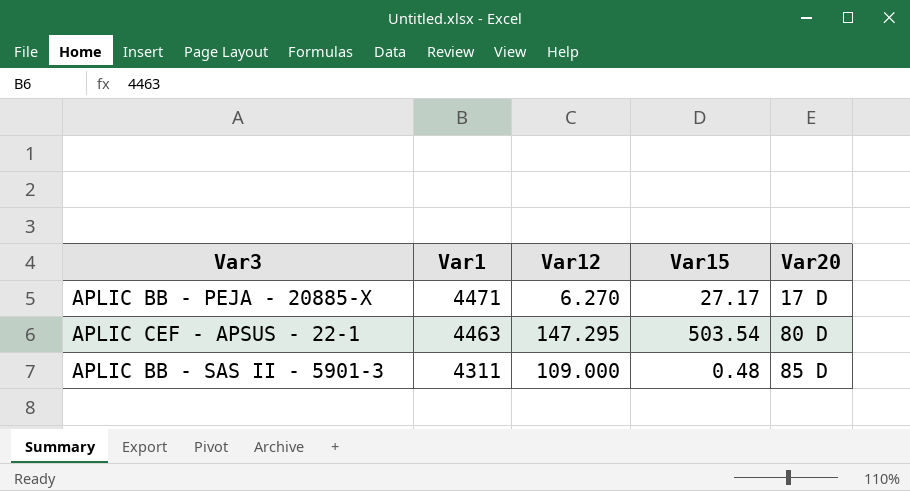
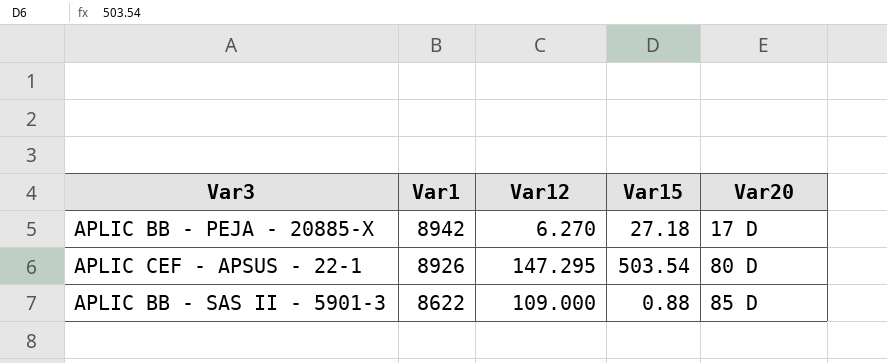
APLIC BB - PEJA - 20885-X | Var1: 4471 -> 8942
APLIC BB - PEJA - 20885-X | Var15: 27.17 -> 27.18
APLIC CEF - APSUS - 22-1 | Var1: 4463 -> 8926
APLIC BB - SAS II - 5901-3 | Var1: 4311 -> 8622
APLIC BB - SAS II - 5901-3 | Var15: 0.48 -> 0.88

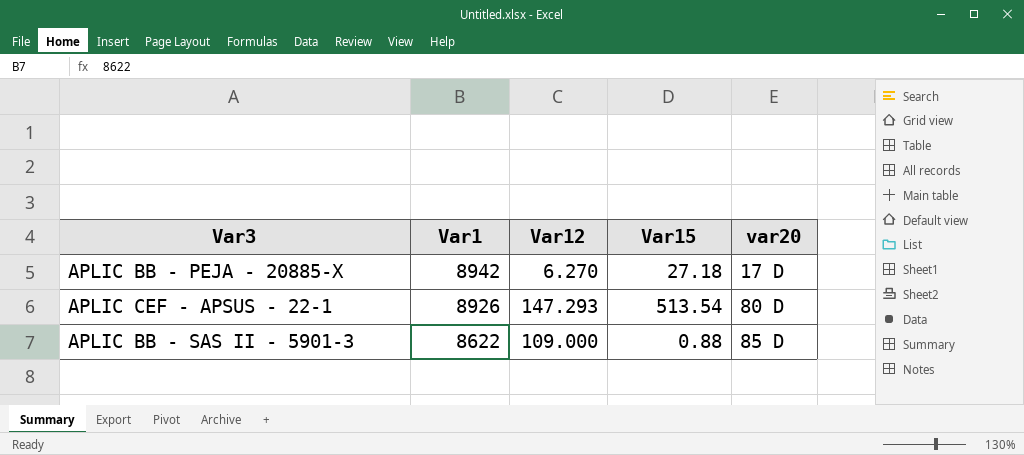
column name: Var20 -> var20
APLIC CEF - APSUS - 22-1 | Var12: 147.295 -> 147.293
APLIC CEF - APSUS - 22-1 | Var15: 503.54 -> 513.54

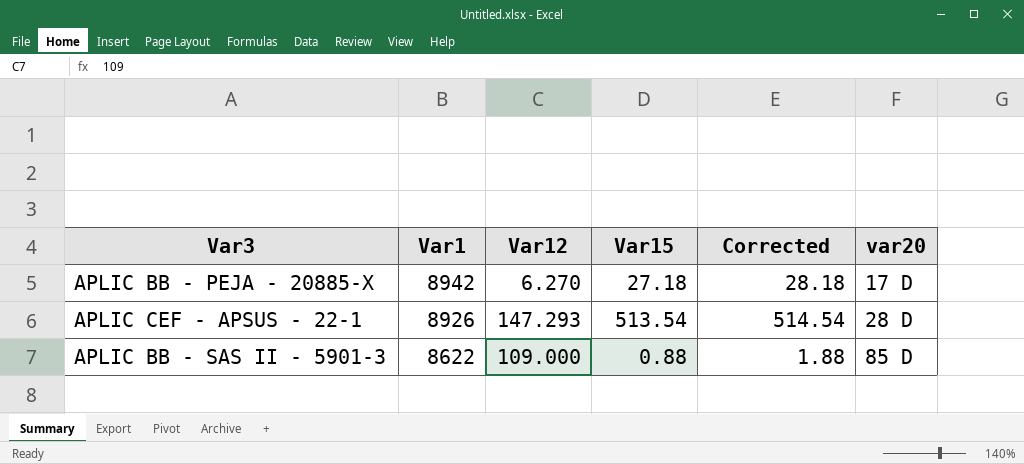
column Corrected | formula: none -> [Var15] + 1
APLIC CEF - APSUS - 22-1 | var20: 80 D -> 28 D

